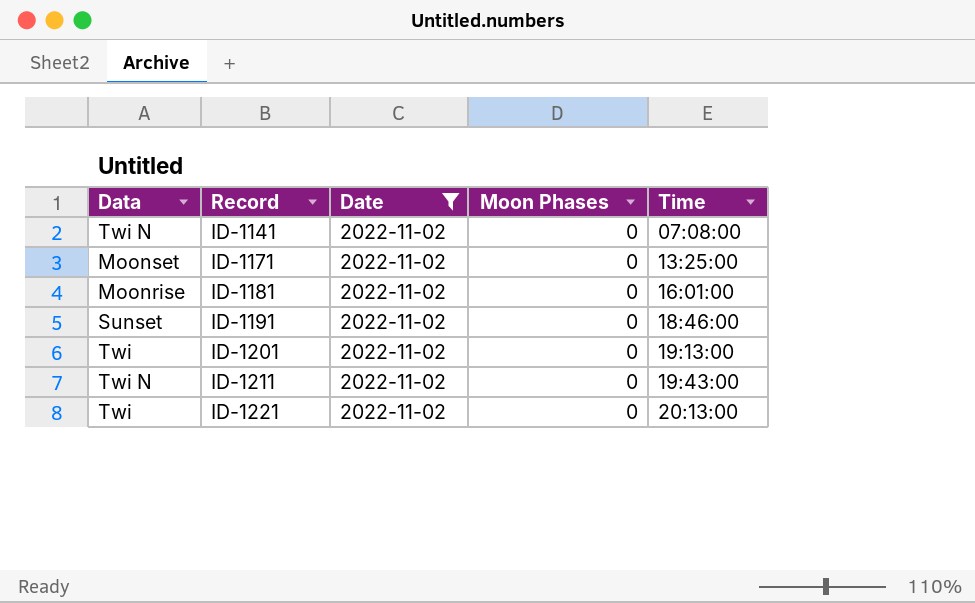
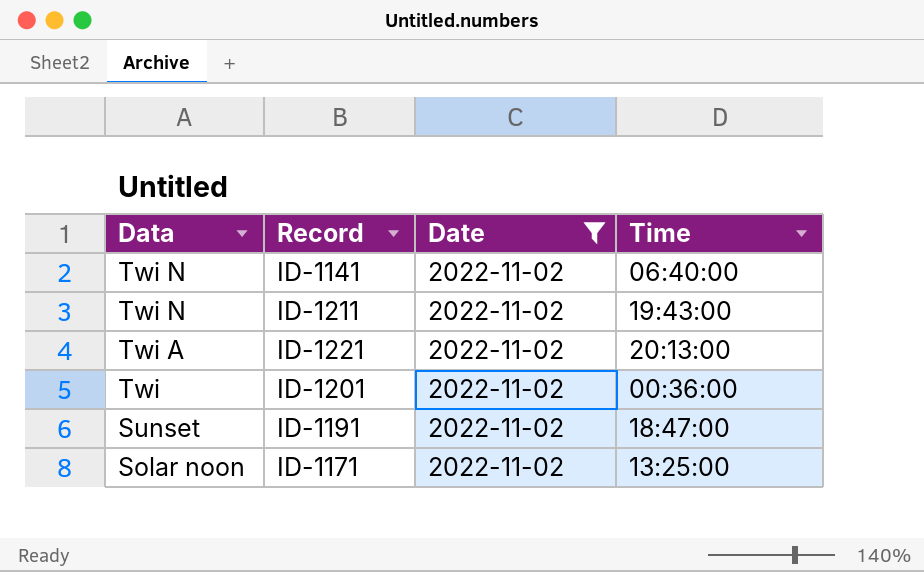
row order: Record ascending -> Data descending
column Moon Phases | position: 4 -> none
row ID-1181: Moonrise | 2022-11-02 | 0 | 16:01:00 -> none
ID-1141 | Time: 07:08:00 -> 06:40:00
ID-1221 | Data: Twi -> Twi A
ID-1201 | Time: 19:13:00 -> 00:36:00
ID-1191 | Time: 18:46:00 -> 18:47:00
ID-1171 | Data: Moonset -> Solar noon

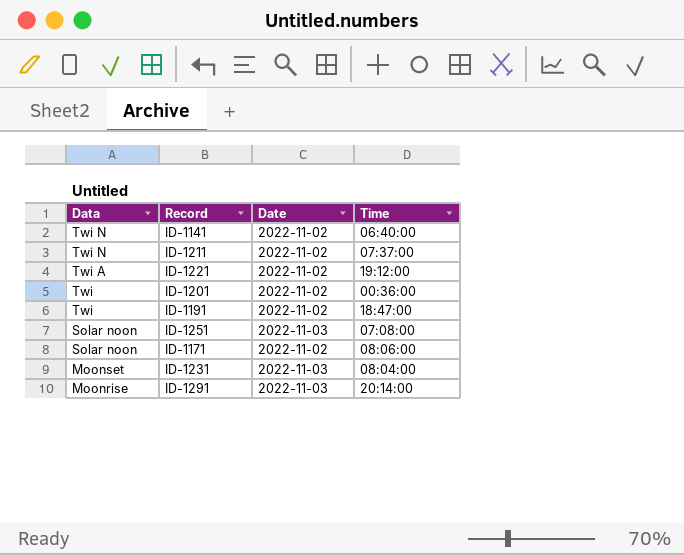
filter: Date = 2022-11-02 -> none
ID-1211 | Time: 19:43:00 -> 07:37:00
ID-1221 | Time: 20:13:00 -> 19:12:00
ID-1191 | Data: Sunset -> Twi
ID-1171 | Time: 13:25:00 -> 08:06:00

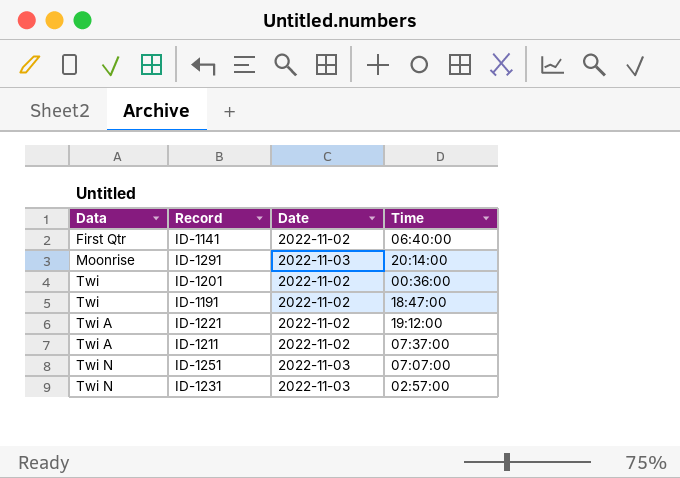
row order: Data descending -> Data ascending
row ID-1171: Solar noon | 2022-11-02 | 08:06:00 -> none
ID-1141 | Data: Twi N -> First Qtr
ID-1211 | Data: Twi N -> Twi A
ID-1251 | Data: Solar noon -> Twi N
ID-1251 | Time: 07:08:00 -> 07:07:00
ID-1231 | Data: Moonset -> Twi N
ID-1231 | Time: 08:04:00 -> 02:57:00

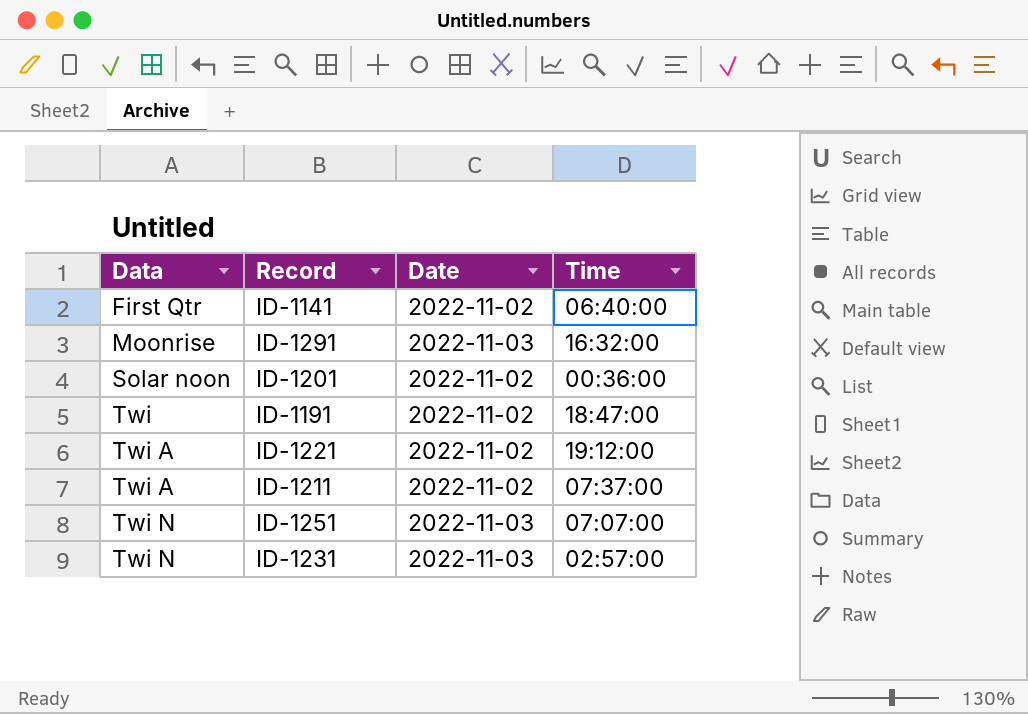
ID-1291 | Time: 20:14:00 -> 16:32:00
ID-1201 | Data: Twi -> Solar noon

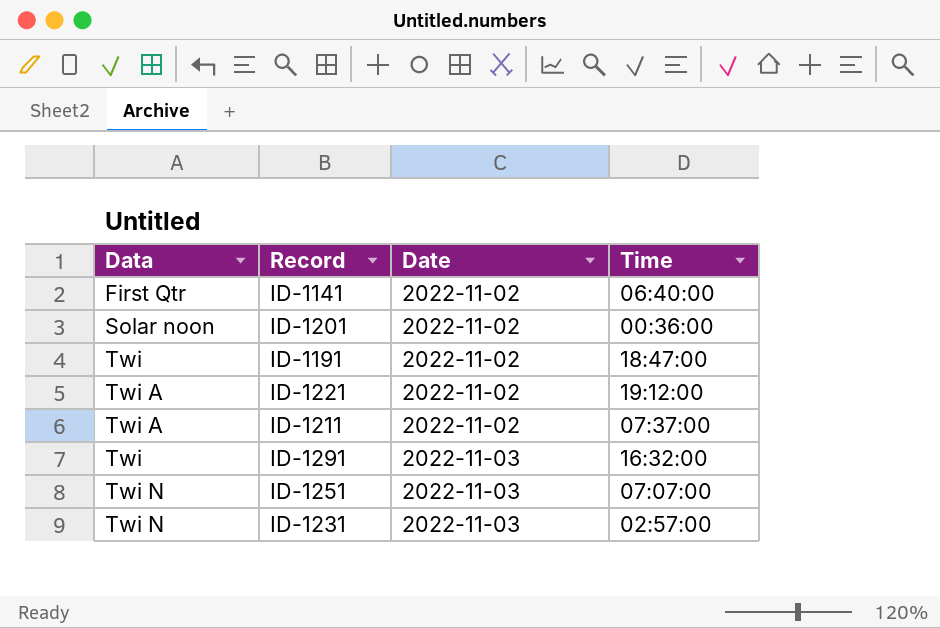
row order: Data ascending -> Date ascending
ID-1291 | Data: Moonrise -> Twi

